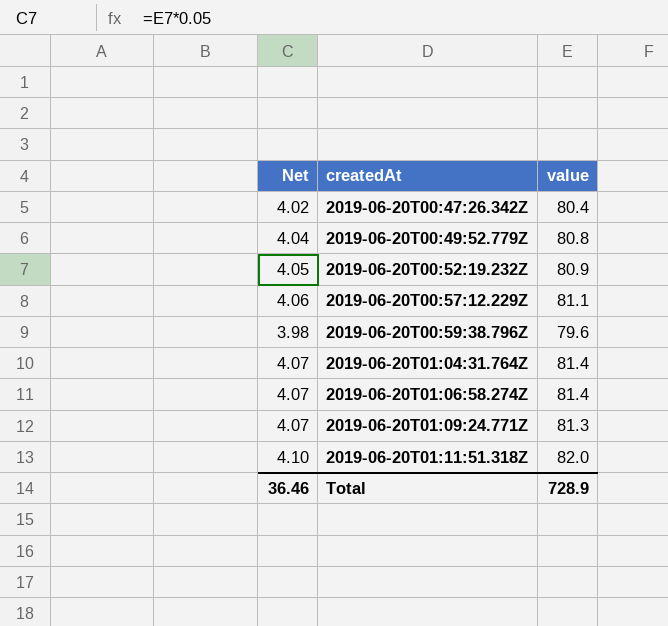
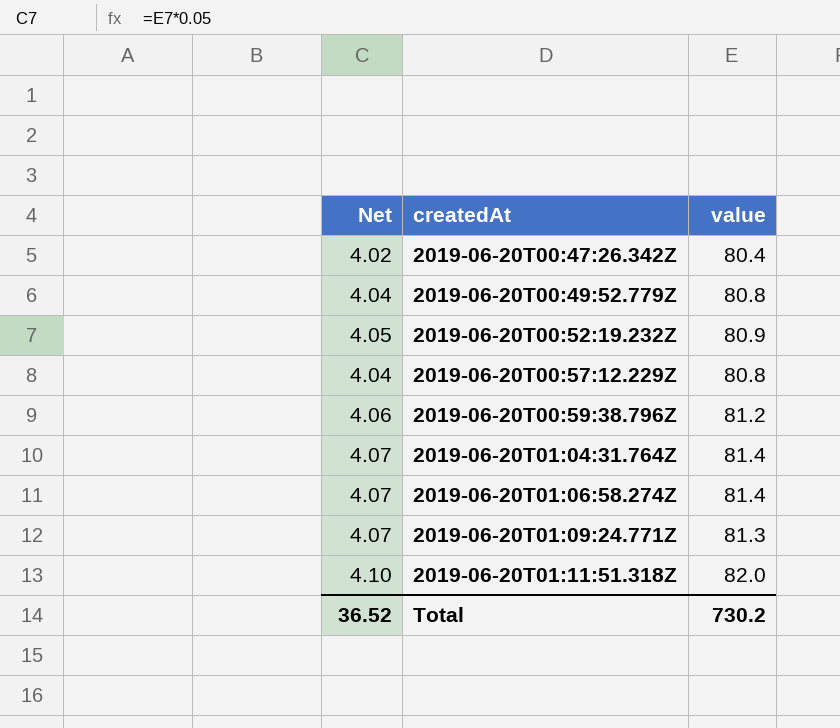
2019-06-20T00:57:12.229Z | Net: 4.06 -> 4.04
2019-06-20T00:57:12.229Z | value: 81.1 -> 80.8
2019-06-20T00:59:38.796Z | Net: 3.98 -> 4.06
2019-06-20T00:59:38.796Z | value: 79.6 -> 81.2
Total | Net: 36.46 -> 36.52
Total | value: 728.9 -> 730.2

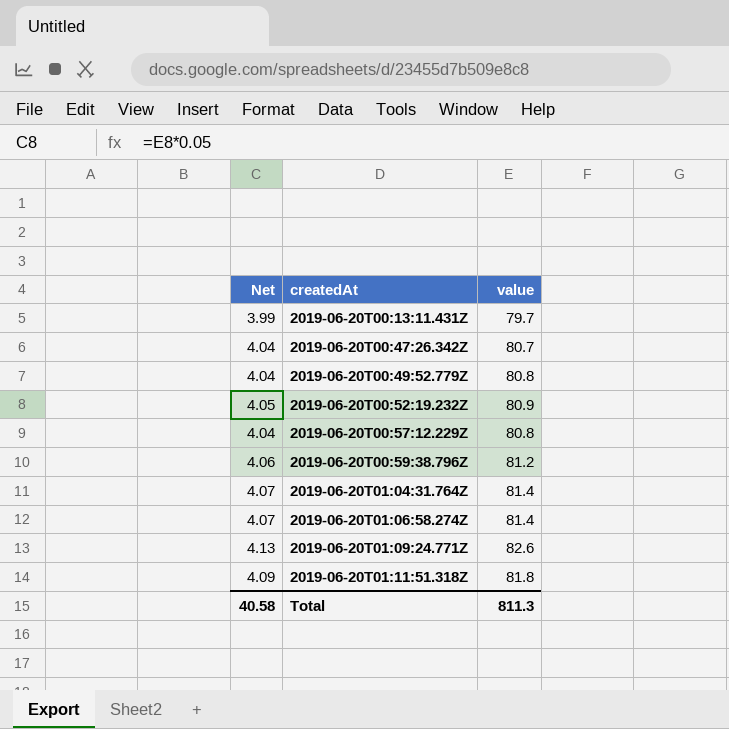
row 2019-06-20T00:13:11.431Z: none -> 3.99 | 79.7
2019-06-20T00:47:26.342Z | Net: 4.02 -> 4.04
2019-06-20T00:47:26.342Z | value: 80.4 -> 80.7
2019-06-20T01:09:24.771Z | Net: 4.07 -> 4.13
2019-06-20T01:09:24.771Z | value: 81.3 -> 82.6
2019-06-20T01:11:51.318Z | Net: 4.10 -> 4.09
2019-06-20T01:11:51.318Z | value: 82.0 -> 81.8
Total | Net: 36.52 -> 40.58
Total | value: 730.2 -> 811.3

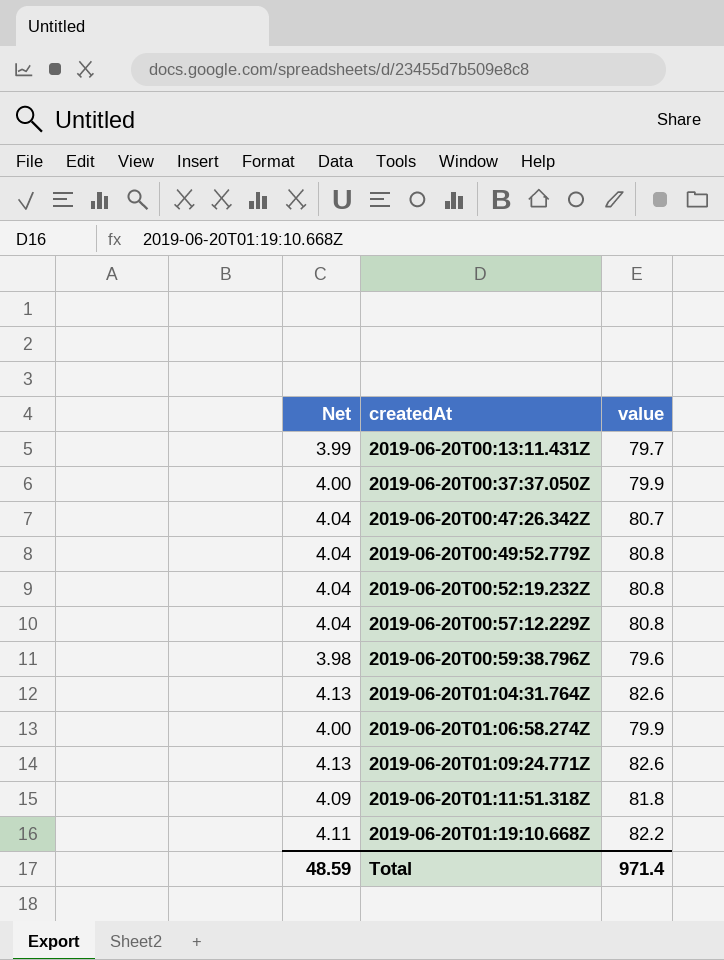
row 2019-06-20T00:37:37.050Z: none -> 4.00 | 79.9
2019-06-20T00:52:19.232Z | Net: 4.05 -> 4.04
2019-06-20T00:52:19.232Z | value: 80.9 -> 80.8
2019-06-20T00:59:38.796Z | Net: 4.06 -> 3.98
2019-06-20T00:59:38.796Z | value: 81.2 -> 79.6
2019-06-20T01:04:31.764Z | Net: 4.07 -> 4.13
2019-06-20T01:04:31.764Z | value: 81.4 -> 82.6
2019-06-20T01:06:58.274Z | Net: 4.07 -> 4.00
2019-06-20T01:06:58.274Z | value: 81.4 -> 79.9
row 2019-06-20T01:19:10.668Z: none -> 4.11 | 82.2
Total | Net: 40.58 -> 48.59
Total | value: 811.3 -> 971.4

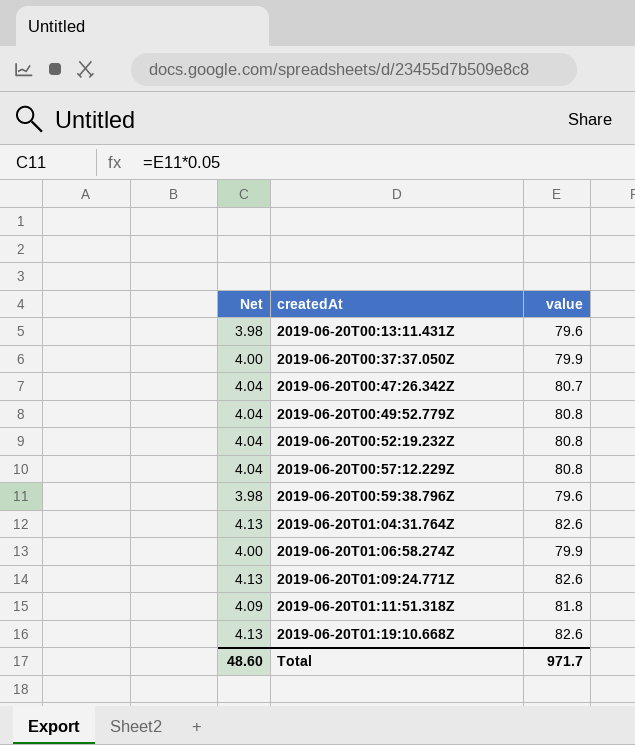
2019-06-20T00:13:11.431Z | Net: 3.99 -> 3.98
2019-06-20T00:13:11.431Z | value: 79.7 -> 79.6
2019-06-20T01:19:10.668Z | Net: 4.11 -> 4.13
2019-06-20T01:19:10.668Z | value: 82.2 -> 82.6
Total | Net: 48.59 -> 48.60
Total | value: 971.4 -> 971.7

